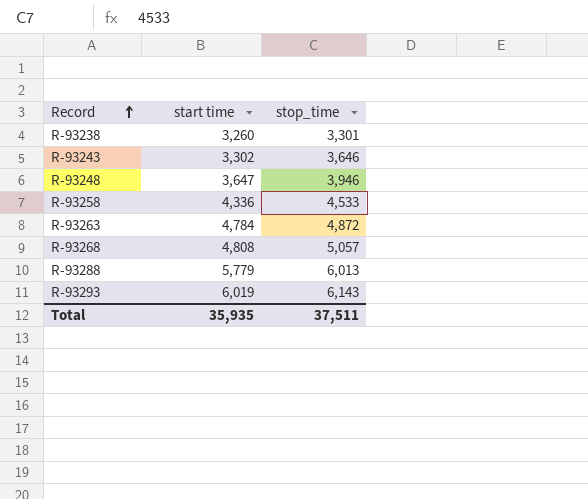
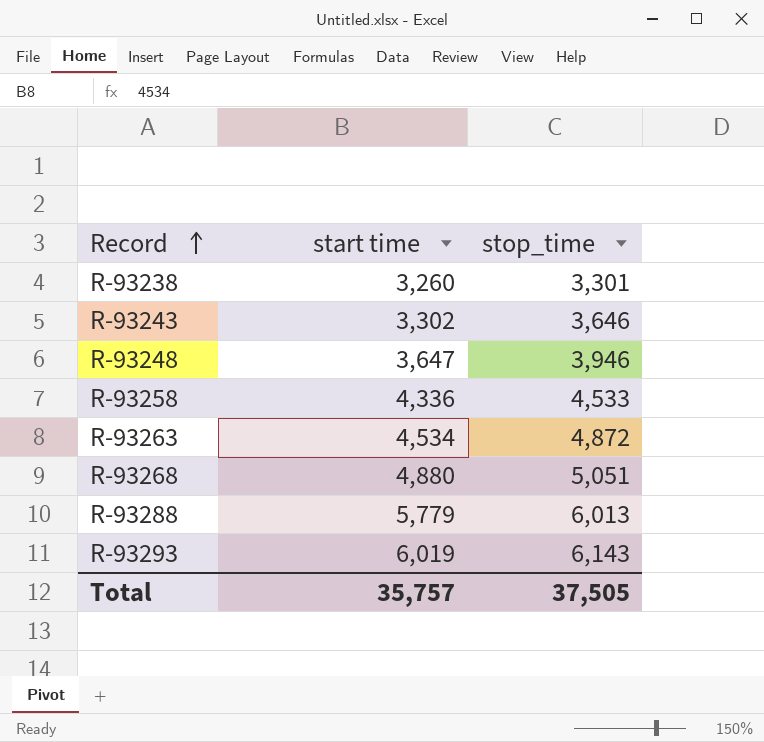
R-93263 | start time: 4,784 -> 4,534
R-93268 | start time: 4,808 -> 4,880
R-93268 | stop_time: 5,057 -> 5,051
Total | start time: 35,935 -> 35,757
Total | stop_time: 37,511 -> 37,505

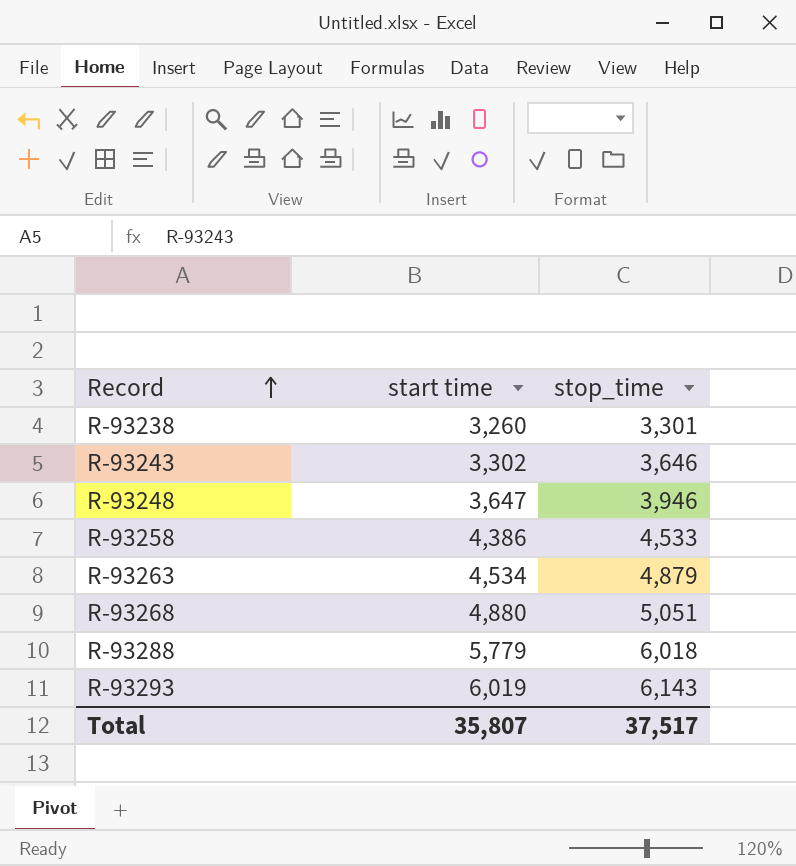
R-93258 | start time: 4,336 -> 4,386
R-93263 | stop_time: 4,872 -> 4,879
R-93288 | stop_time: 6,013 -> 6,018
Total | start time: 35,757 -> 35,807
Total | stop_time: 37,505 -> 37,517

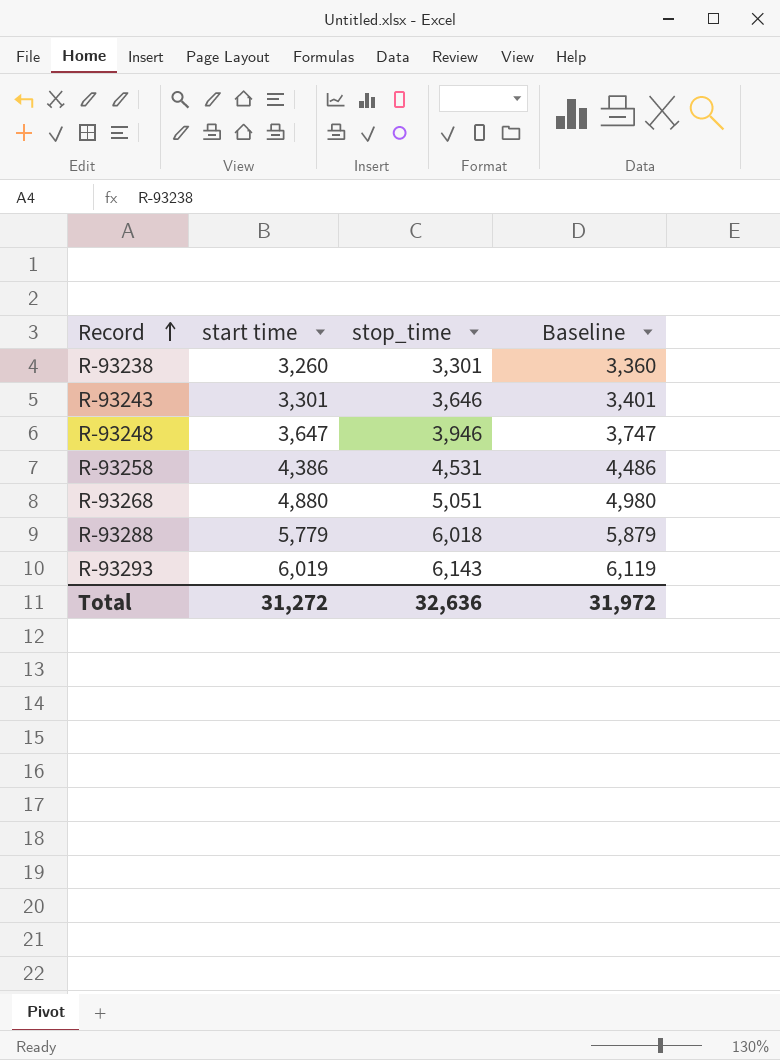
column Baseline | formula: none -> [start time] + 100
row R-93263: 4,534 | 4,879 -> none
R-93243 | start time: 3,302 -> 3,301
R-93258 | stop_time: 4,533 -> 4,531
Total | start time: 35,807 -> 31,272
Total | stop_time: 37,517 -> 32,636

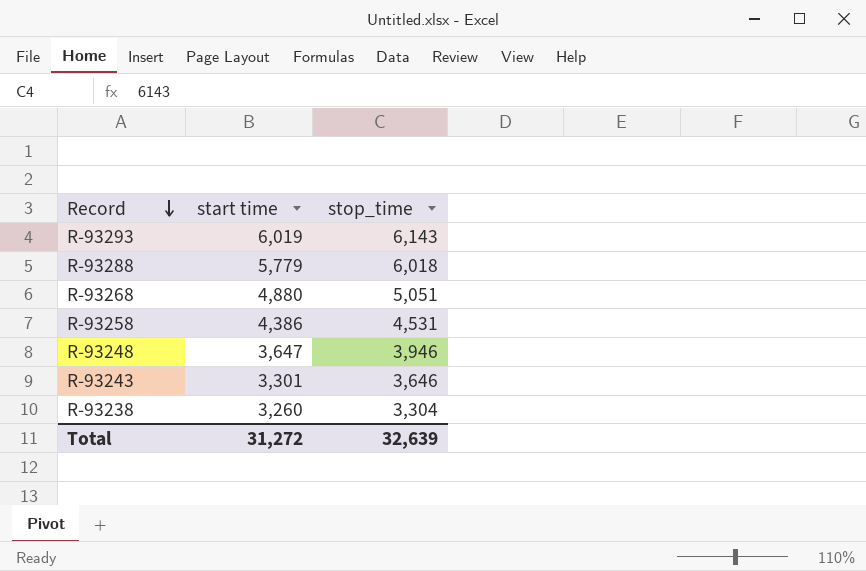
row order: Record ascending -> Record descending
column Baseline | formula: [start time] + 100 -> none
R-93238 | stop_time: 3,301 -> 3,304
Total | stop_time: 32,636 -> 32,639

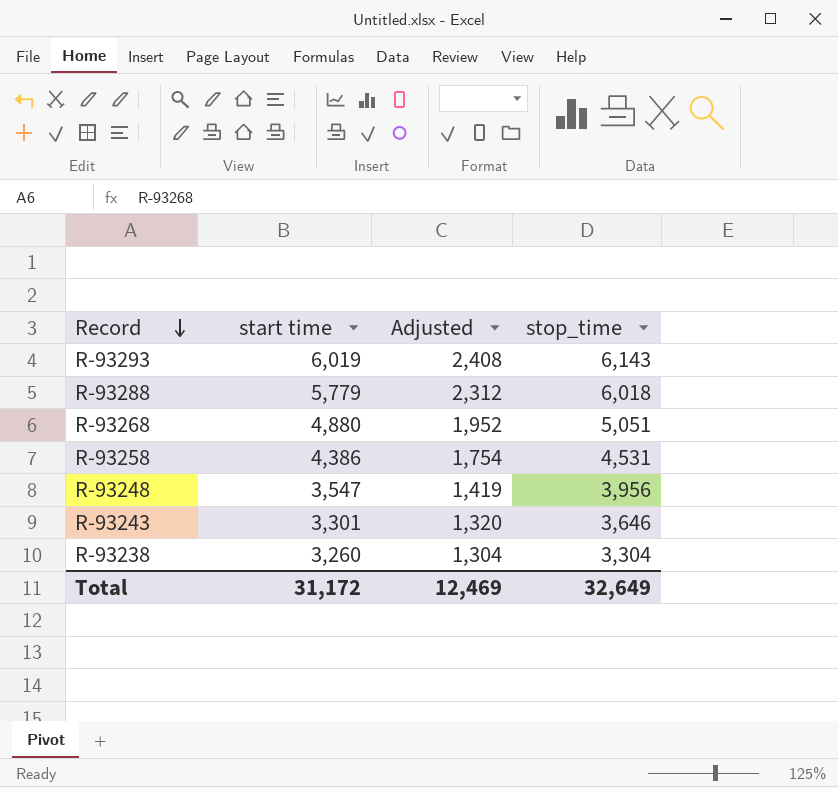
column Adjusted | formula: none -> [start time] * 0.4
R-93248 | start time: 3,647 -> 3,547
R-93248 | stop_time: 3,946 -> 3,956
Total | start time: 31,272 -> 31,172
Total | stop_time: 32,639 -> 32,649

